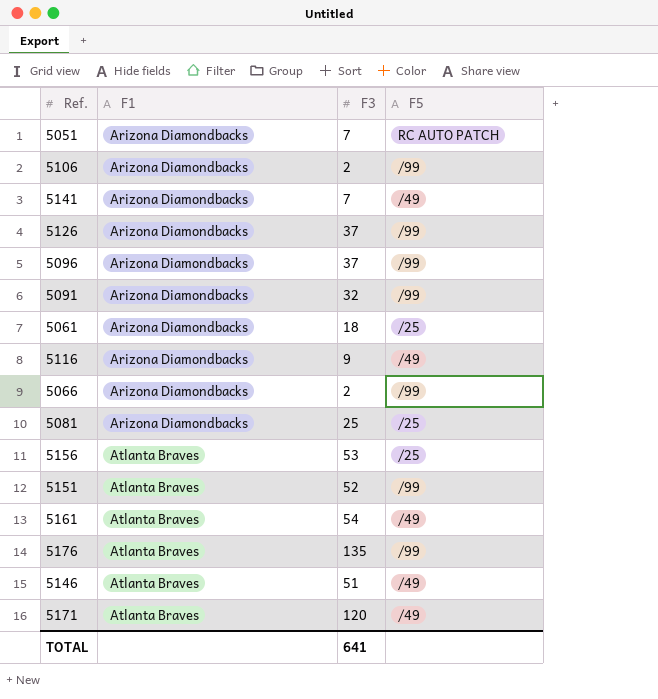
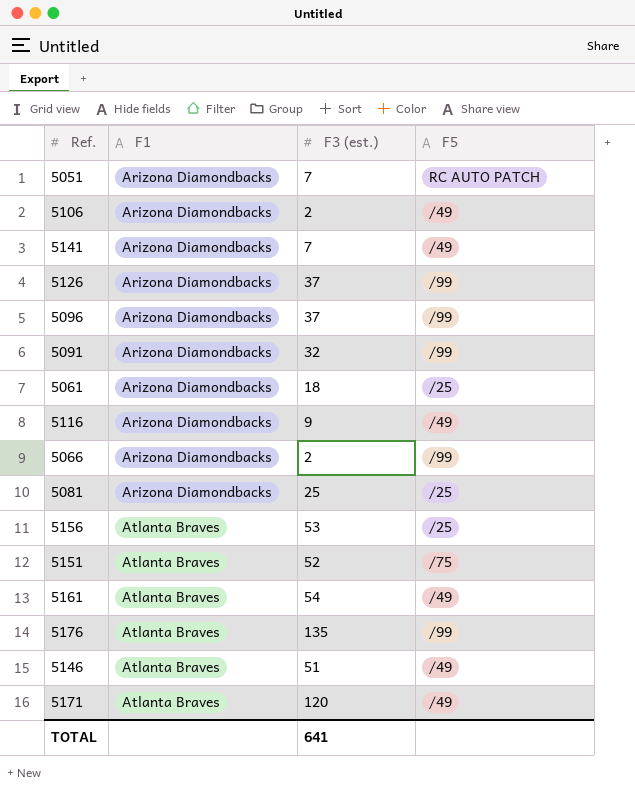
column name: F3 -> F3 (est.)
5106 | F5: /99 -> /49
5151 | F5: /99 -> /75

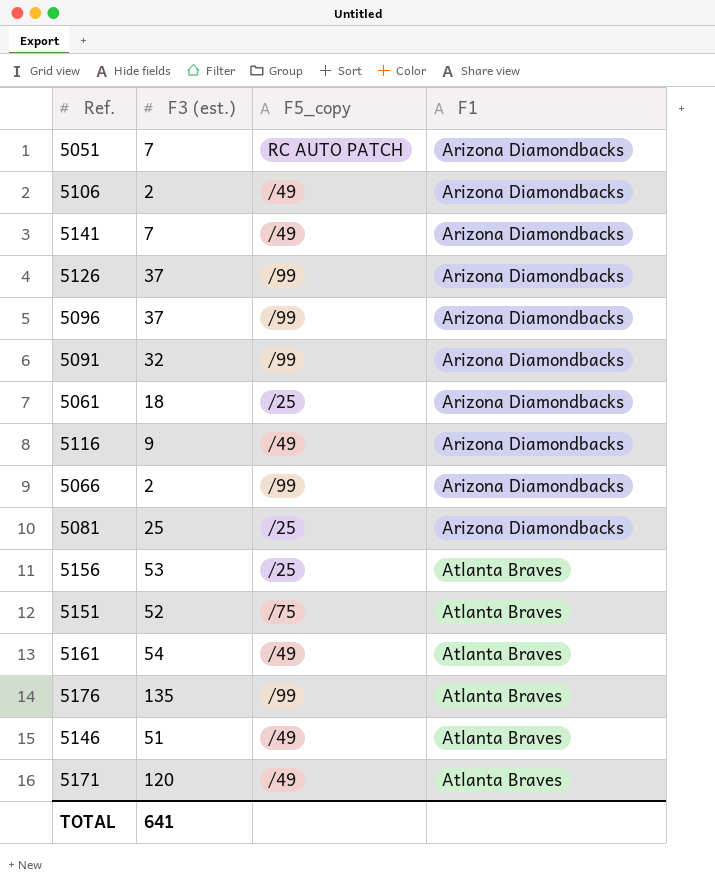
column name: F5 -> F5_copy
column F1 | position: 2 -> 4

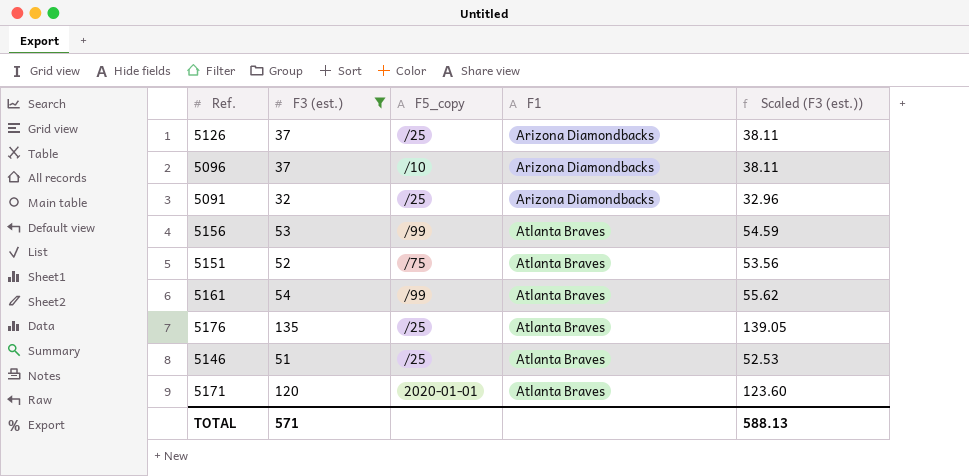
filter: none -> F3 (est.) >= 32
column Scaled (F3 (est.)) | formula: none -> [F3 (est.)] * 1.03
5126 | F5_copy: /99 -> /25
5096 | F5_copy: /99 -> /10
5091 | F5_copy: /99 -> /25
5156 | F5_copy: /25 -> /99
5161 | F5_copy: /49 -> /99
5176 | F5_copy: /99 -> /25
5146 | F5_copy: /49 -> /25
5171 | F5_copy: /49 -> 2020-01-01
TOTAL | F3 (est.): 641 -> 571

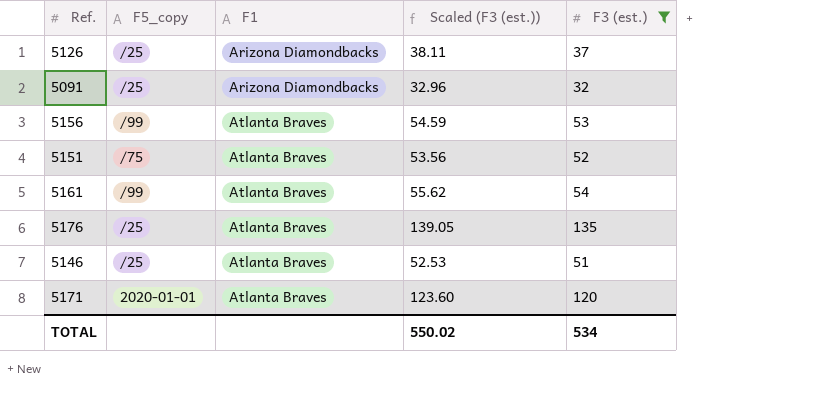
column F3 (est.) | position: 2 -> 5
row 5096: 37 | /10 | Arizona Diamondbacks | 38.11 -> none
TOTAL | Scaled (F3 (est.)): 588.13 -> 550.02
TOTAL | F3 (est.): 571 -> 534

